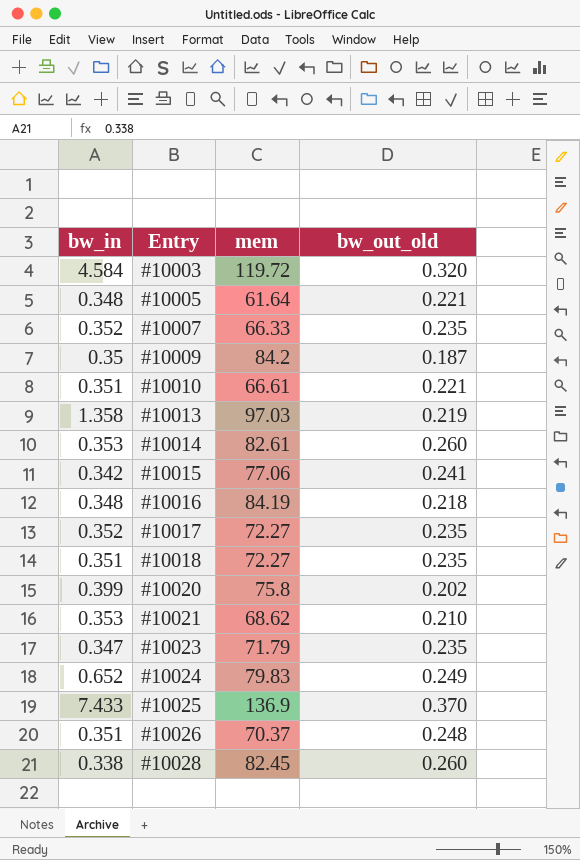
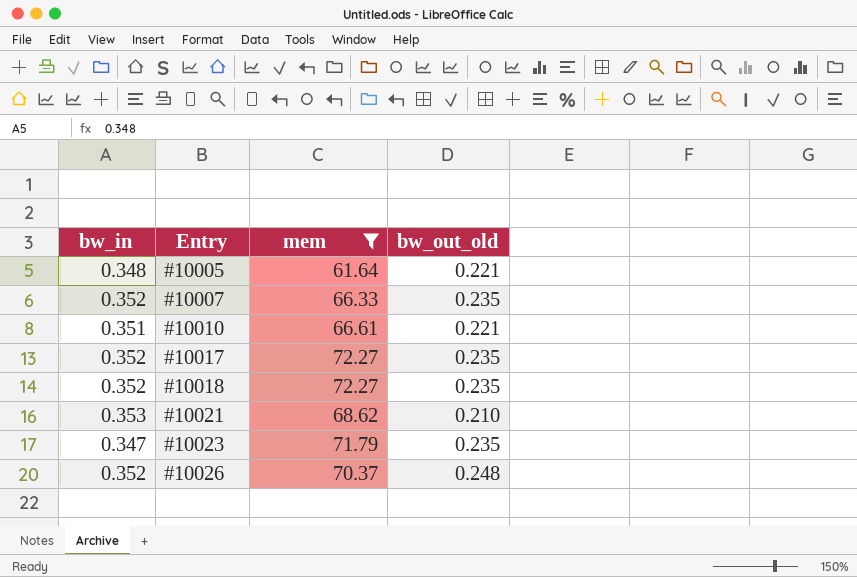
filter: none -> mem <= 72.27
#10018 | bw_in: 0.351 -> 0.352
#10026 | bw_in: 0.351 -> 0.352

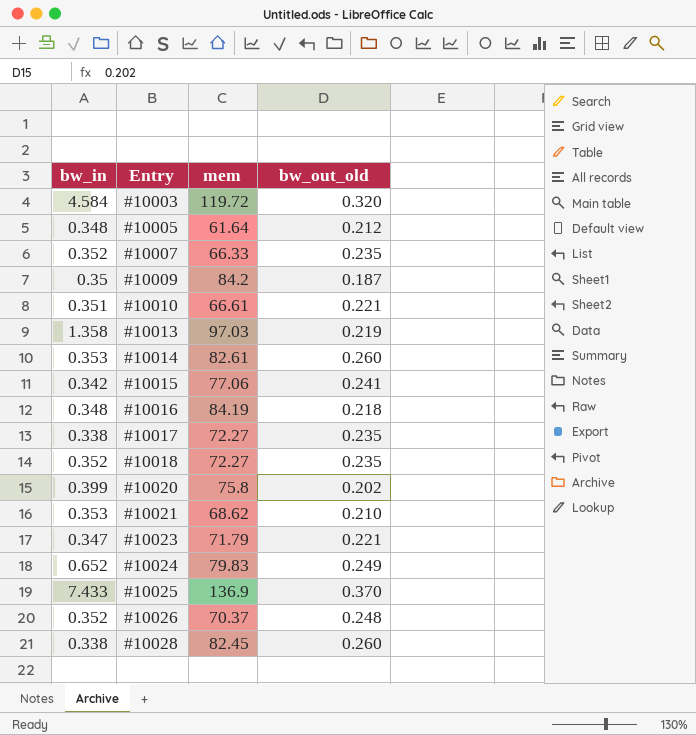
filter: mem <= 72.27 -> none
#10005 | bw_out_old: 0.221 -> 0.212
#10017 | bw_in: 0.352 -> 0.338
#10023 | bw_out_old: 0.235 -> 0.221

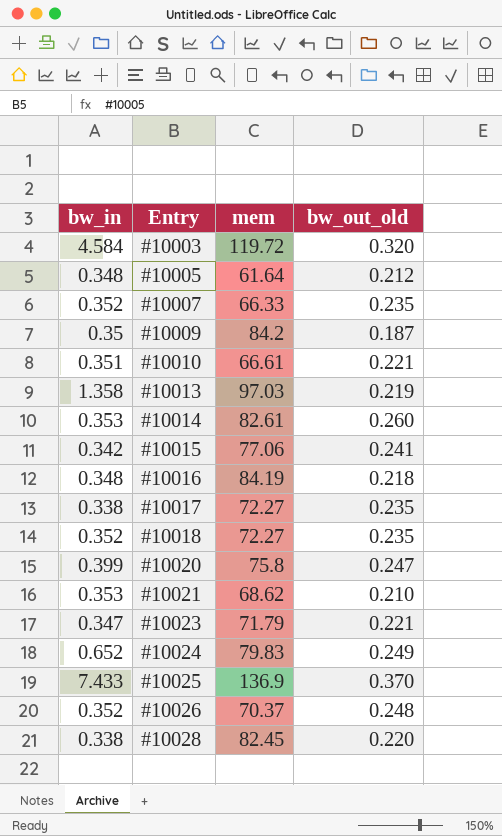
#10020 | bw_out_old: 0.202 -> 0.247
#10028 | bw_out_old: 0.260 -> 0.220

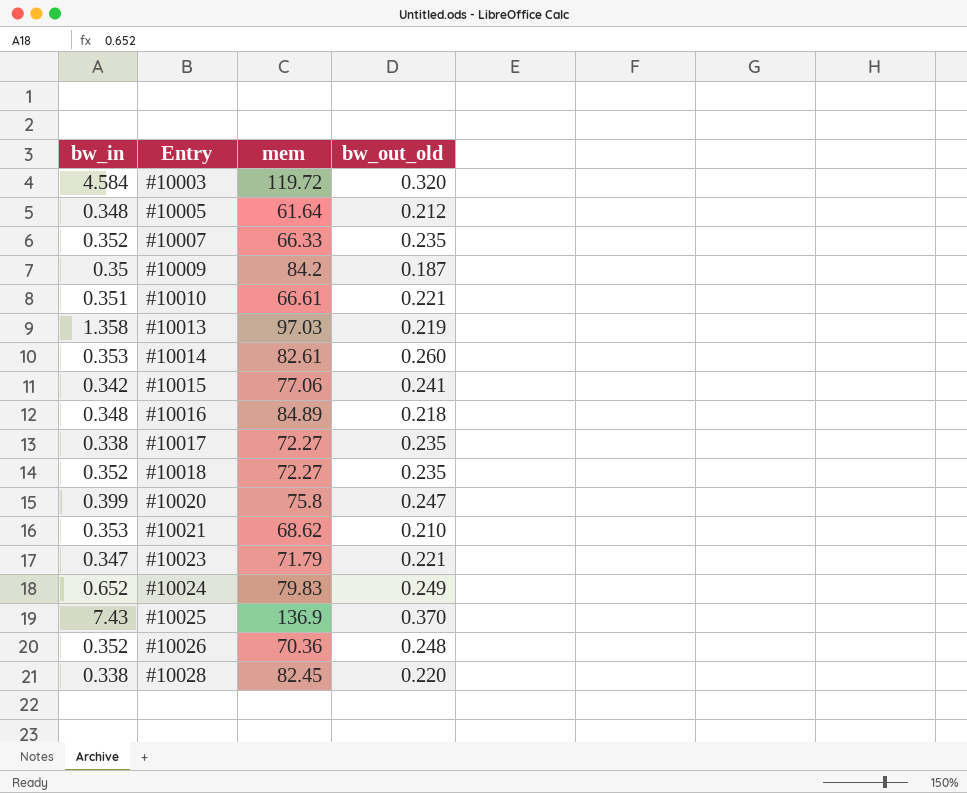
#10016 | mem: 84.19 -> 84.89
#10025 | bw_in: 7.433 -> 7.43
#10026 | mem: 70.37 -> 70.36

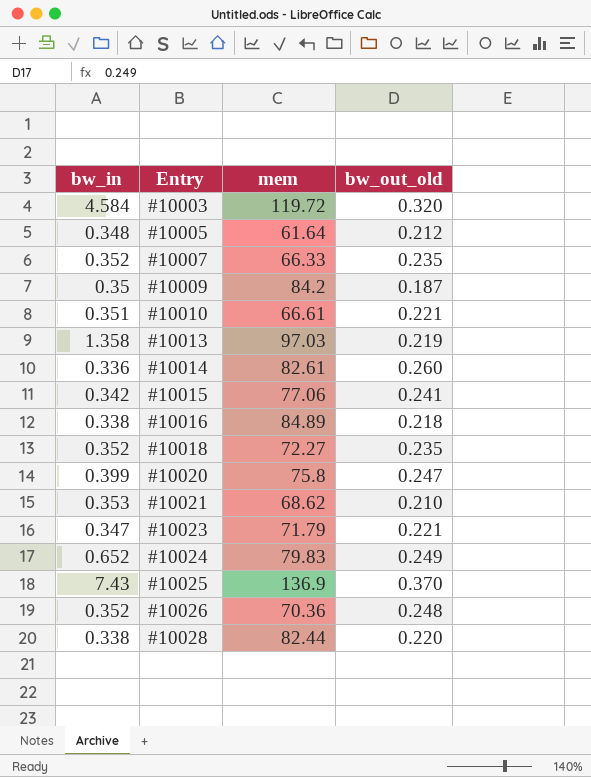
row #10017: 0.338 | 72.27 | 0.235 -> none
#10014 | bw_in: 0.353 -> 0.336
#10016 | bw_in: 0.348 -> 0.338
#10028 | mem: 82.45 -> 82.44

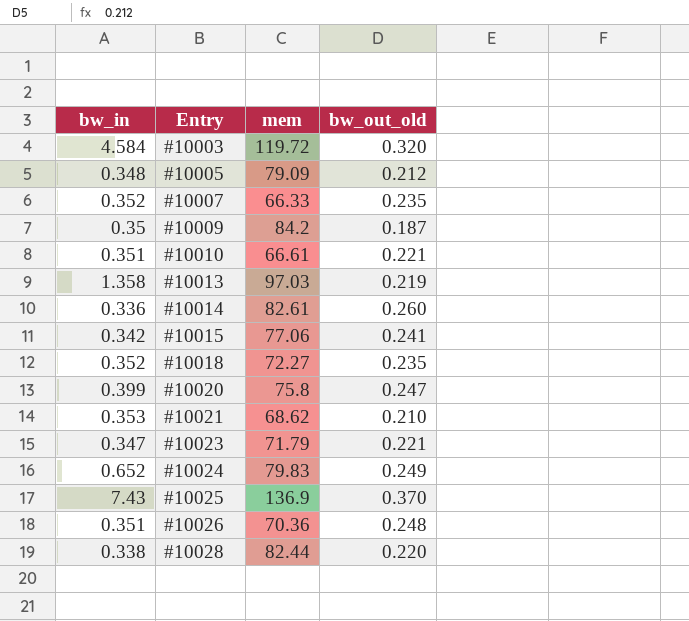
row #10016: 0.338 | 84.89 | 0.218 -> none
#10005 | mem: 61.64 -> 79.09
#10026 | bw_in: 0.352 -> 0.351

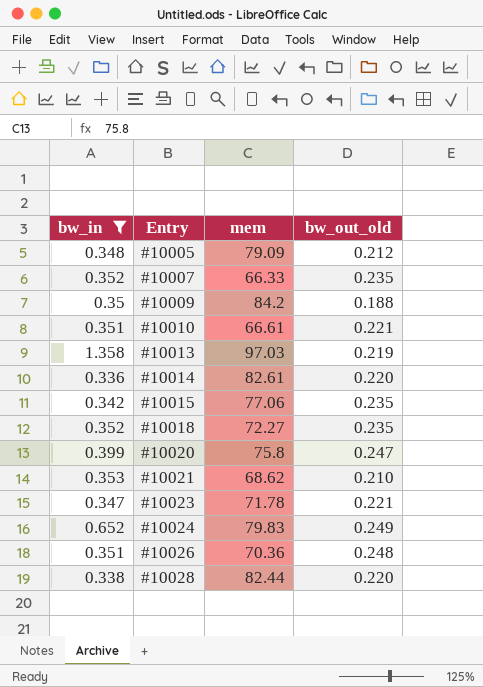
filter: none -> bw_in <= 1.358
#10009 | bw_out_old: 0.187 -> 0.188
#10014 | bw_out_old: 0.260 -> 0.220
#10015 | bw_out_old: 0.241 -> 0.235
#10023 | mem: 71.79 -> 71.78

